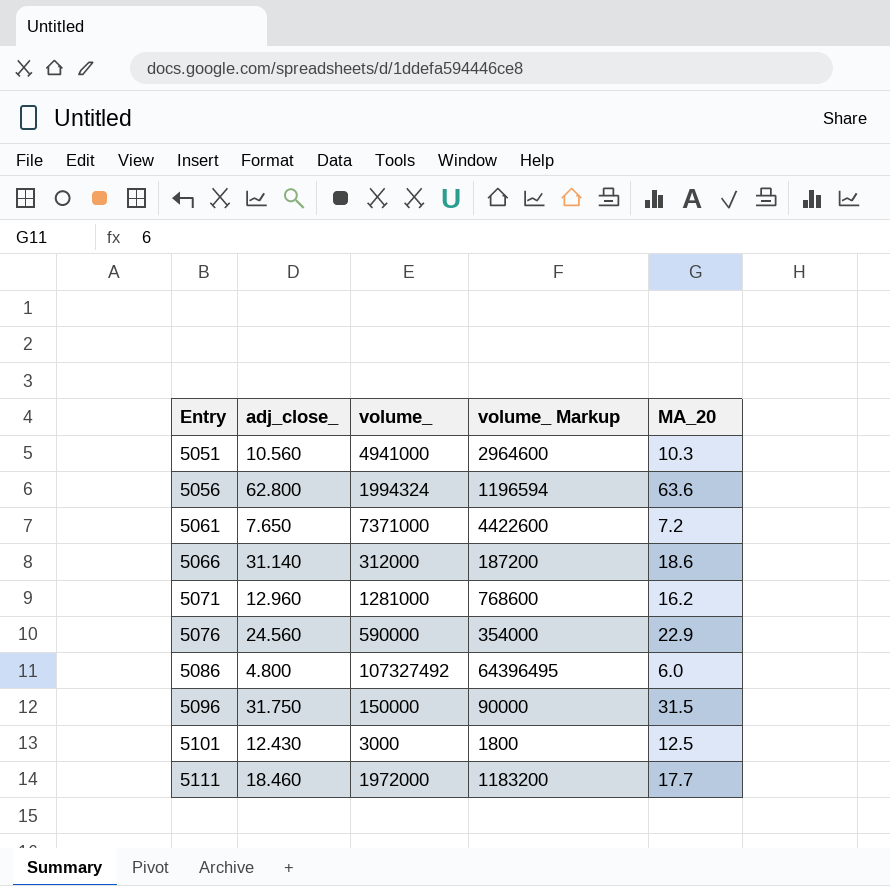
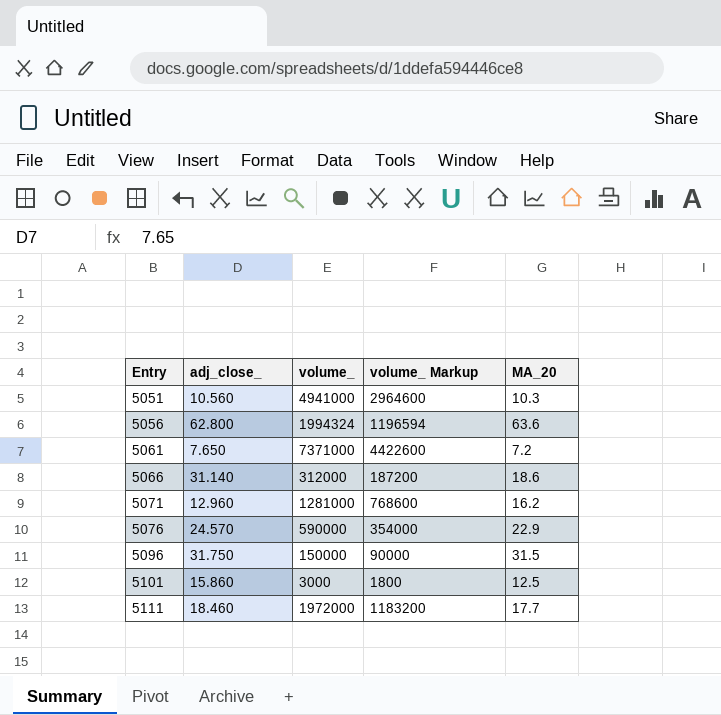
row 5086: 4.800 | 107327492 | 64396495 | 6.0 -> none
5076 | adj_close_: 24.560 -> 24.570
5101 | adj_close_: 12.430 -> 15.860

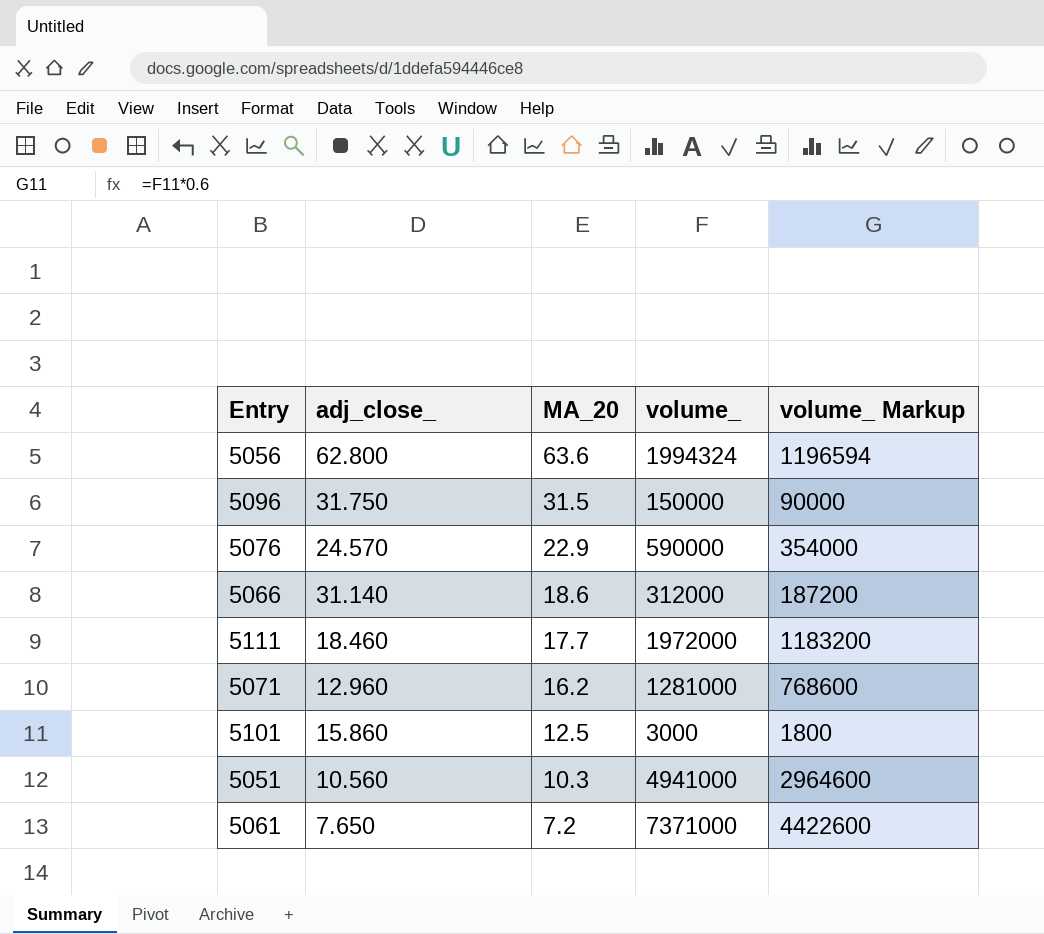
row order: Entry ascending -> MA_20 descending
column MA_20 | position: 5 -> 3

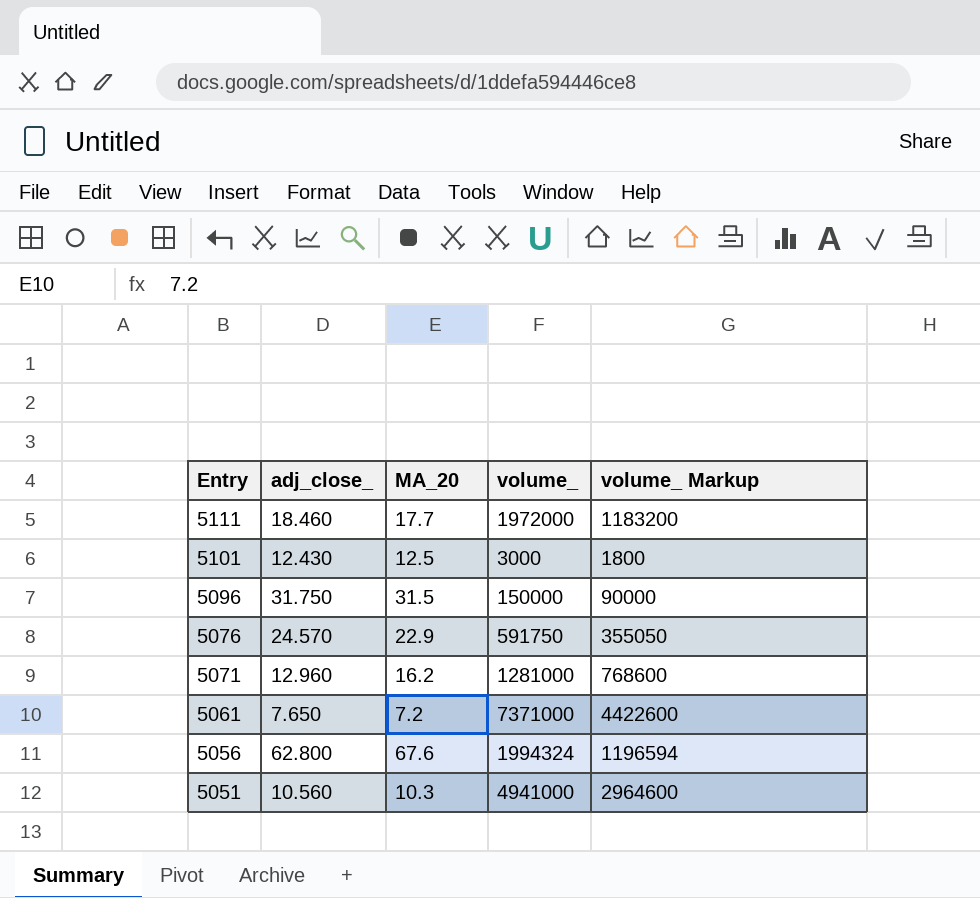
row order: MA_20 descending -> Entry descending
row 5066: 31.140 | 18.6 | 312000 | 187200 -> none
5101 | adj_close_: 15.860 -> 12.430
5076 | volume_: 590000 -> 591750
5076 | volume_ Markup: 354000 -> 355050
5056 | MA_20: 63.6 -> 67.6

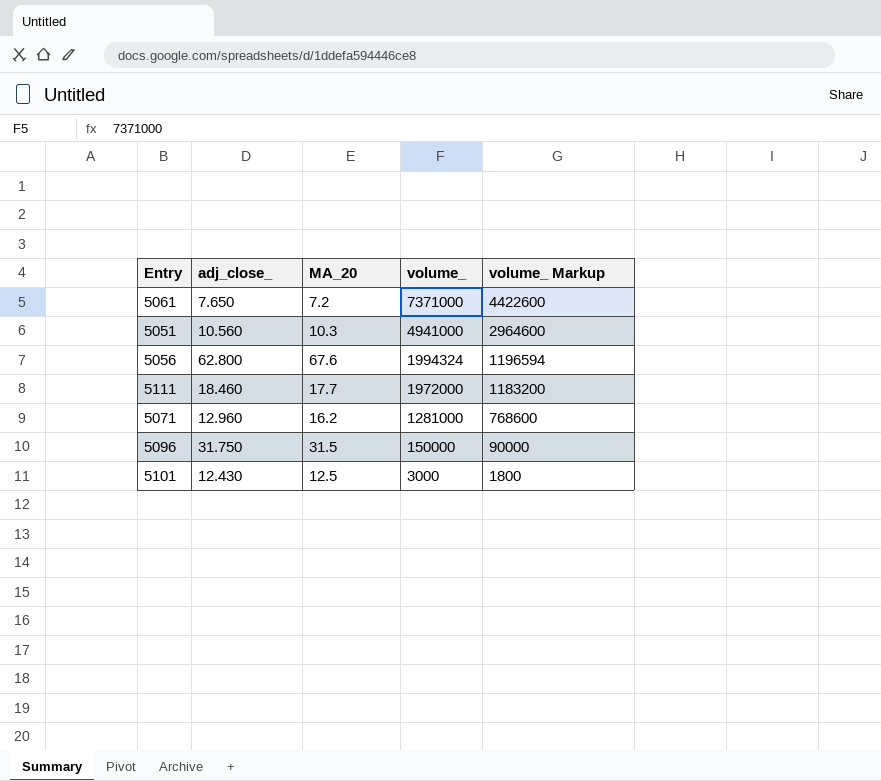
row order: Entry descending -> volume_ descending
row 5076: 24.570 | 22.9 | 591750 | 355050 -> none

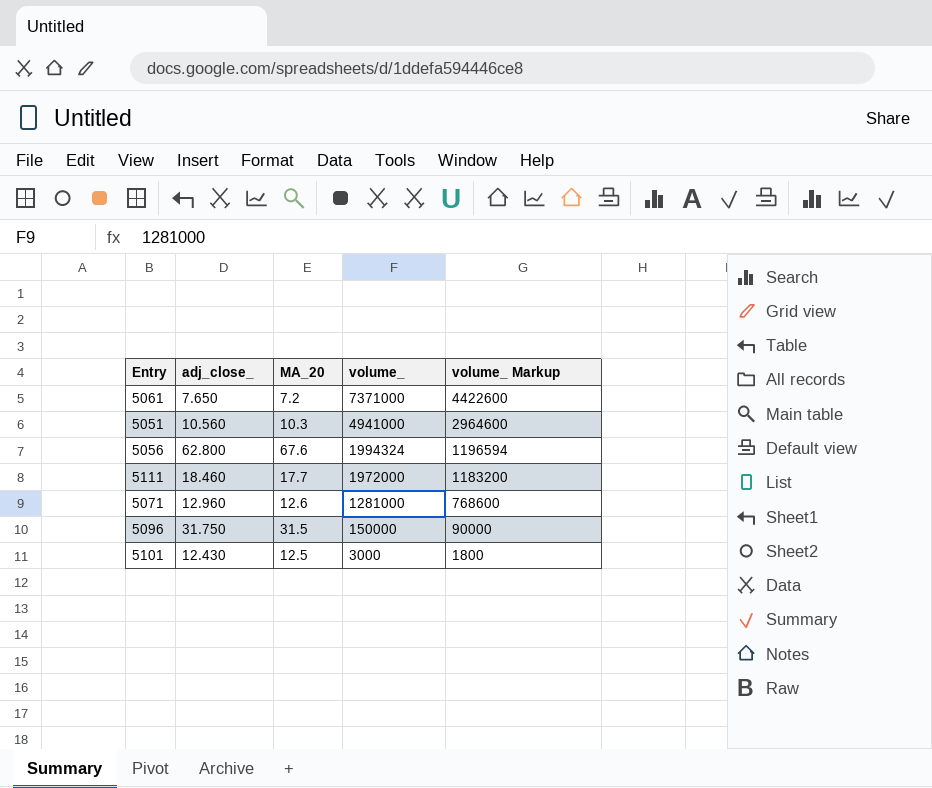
5071 | MA_20: 16.2 -> 12.6

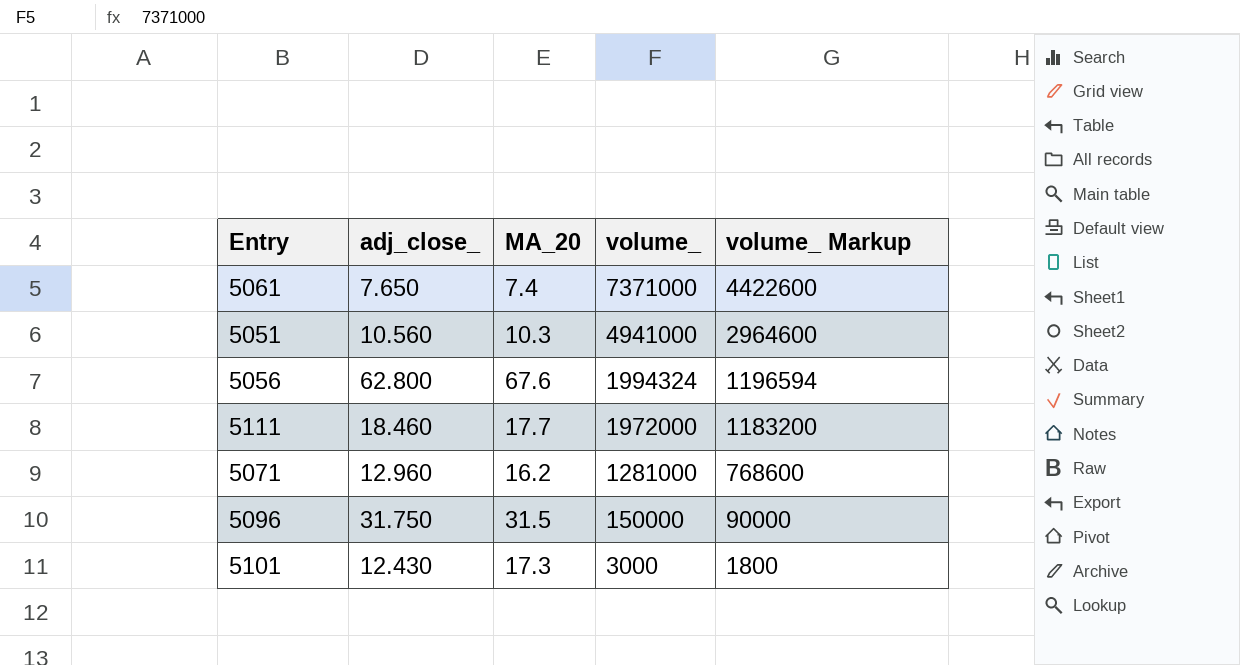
5061 | MA_20: 7.2 -> 7.4
5071 | MA_20: 12.6 -> 16.2
5101 | MA_20: 12.5 -> 17.3

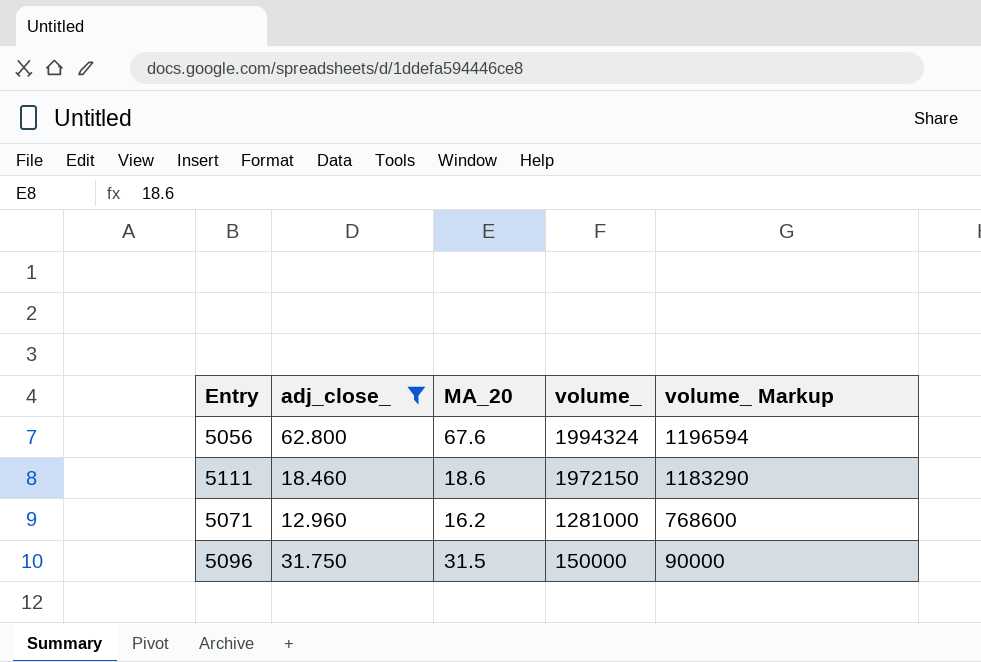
filter: none -> adj_close_ >= 12.960
5111 | MA_20: 17.7 -> 18.6
5111 | volume_: 1972000 -> 1972150
5111 | volume_ Markup: 1183200 -> 1183290

